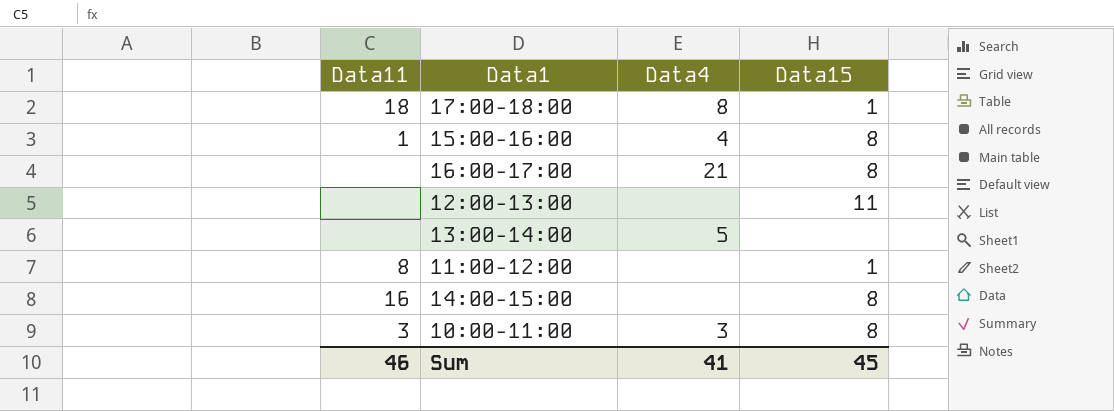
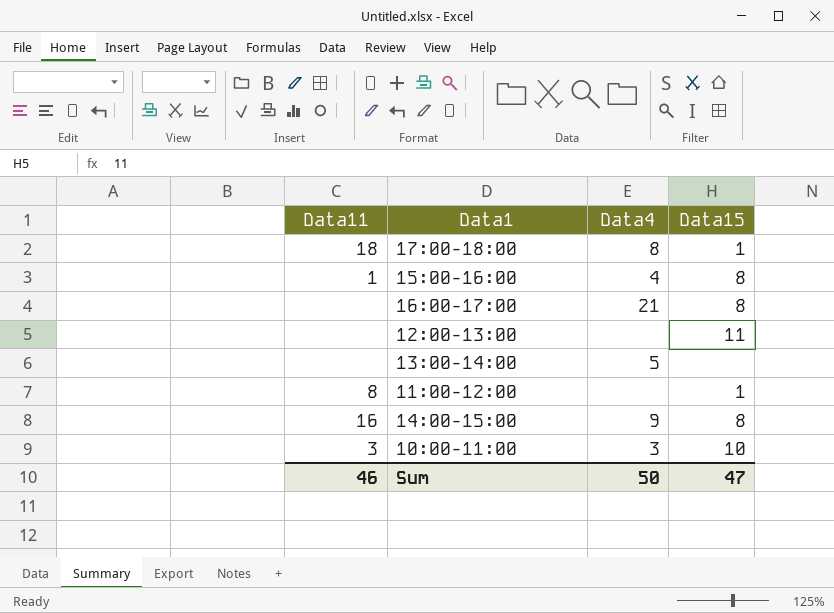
14:00-15:00 | Data4: none -> 9
10:00-11:00 | Data15: 8 -> 10
Sum | Data4: 41 -> 50
Sum | Data15: 45 -> 47

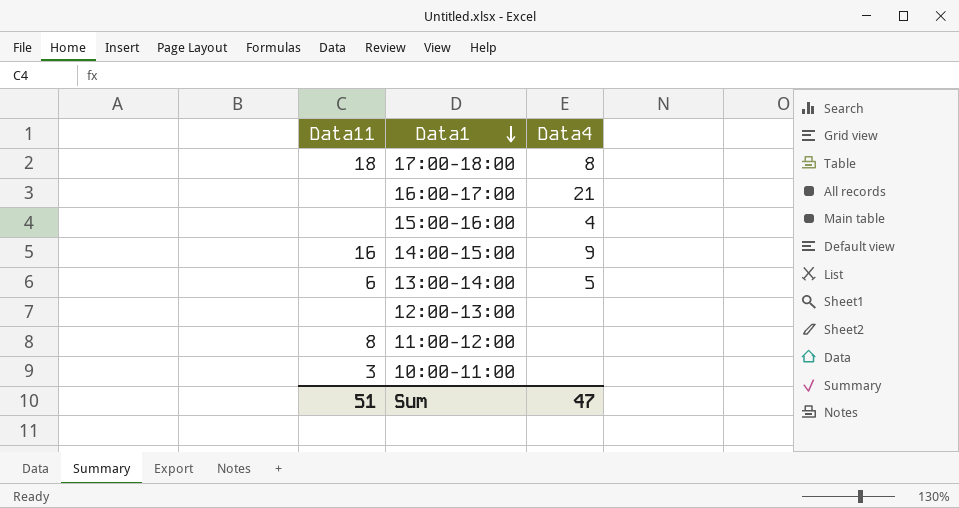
row order: none -> Data1 descending
column Data15 | position: 4 -> none
15:00-16:00 | Data11: 1 -> none
13:00-14:00 | Data11: none -> 6
10:00-11:00 | Data4: 3 -> none
Sum | Data11: 46 -> 51
Sum | Data4: 50 -> 47

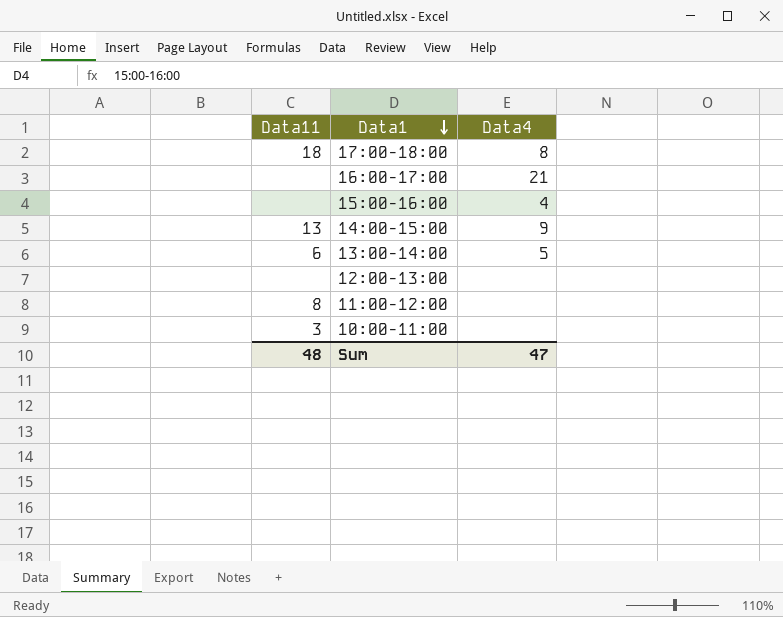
14:00-15:00 | Data11: 16 -> 13
Sum | Data11: 51 -> 48

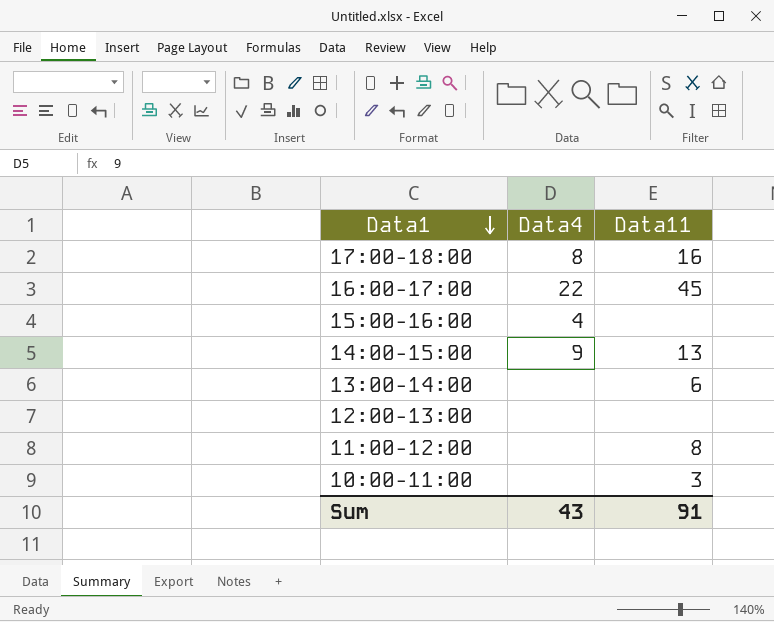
column Data11 | position: 1 -> 3
17:00-18:00 | Data11: 18 -> 16
16:00-17:00 | Data4: 21 -> 22
16:00-17:00 | Data11: none -> 45
13:00-14:00 | Data4: 5 -> none
Sum | Data4: 47 -> 43
Sum | Data11: 48 -> 91

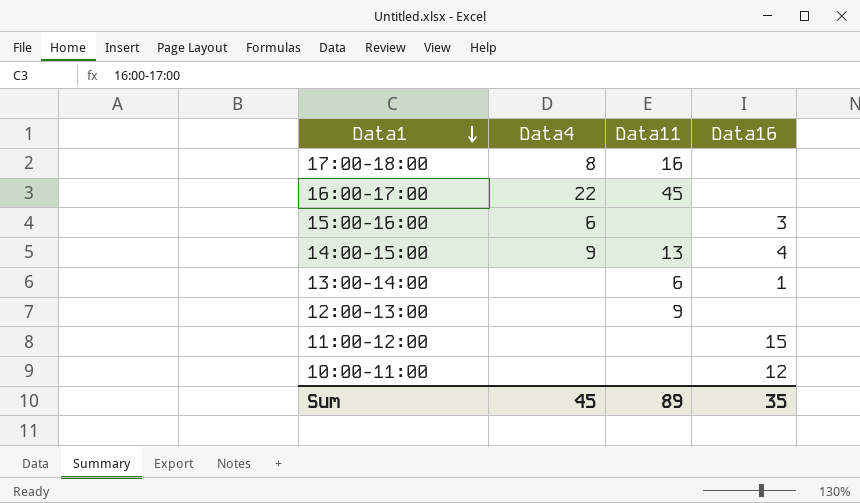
column Data16 | position: none -> 4
15:00-16:00 | Data4: 4 -> 6
12:00-13:00 | Data11: none -> 9
11:00-12:00 | Data11: 8 -> none
10:00-11:00 | Data11: 3 -> none
Sum | Data4: 43 -> 45
Sum | Data11: 91 -> 89

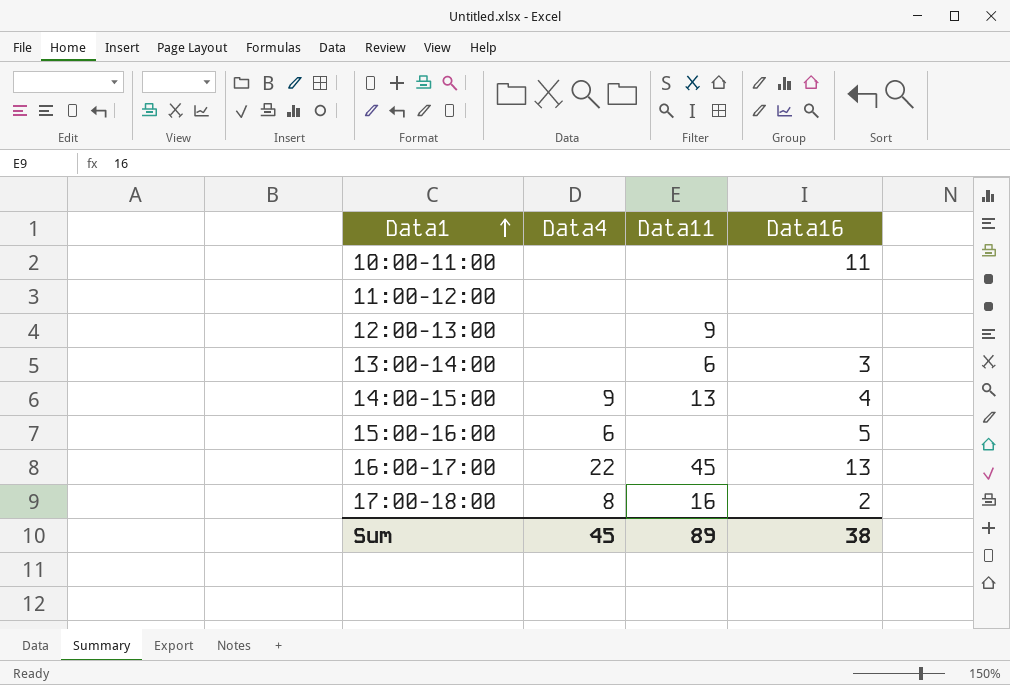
row order: Data1 descending -> Data1 ascending
10:00-11:00 | Data16: 12 -> 11
11:00-12:00 | Data16: 15 -> none
13:00-14:00 | Data16: 1 -> 3
15:00-16:00 | Data16: 3 -> 5
16:00-17:00 | Data16: none -> 13
17:00-18:00 | Data16: none -> 2
Sum | Data16: 35 -> 38

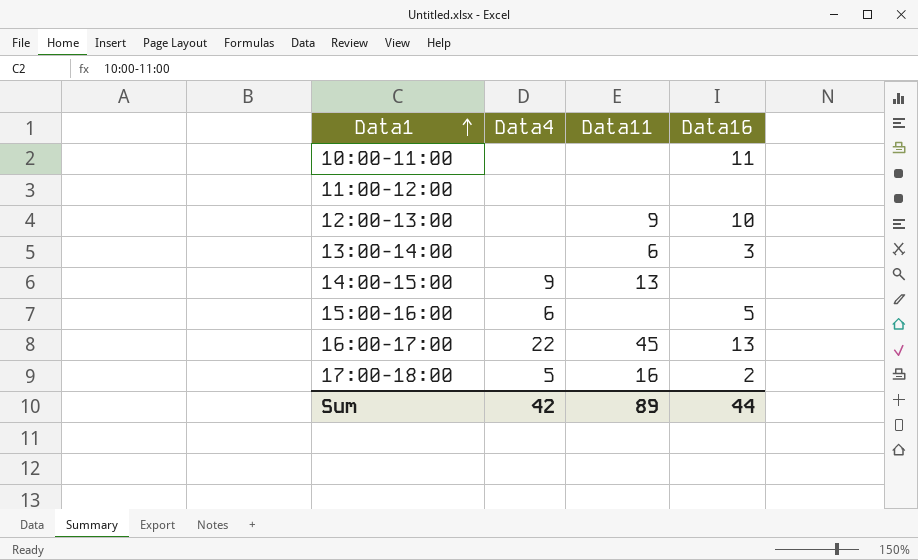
12:00-13:00 | Data16: none -> 10
14:00-15:00 | Data16: 4 -> none
17:00-18:00 | Data4: 8 -> 5
Sum | Data4: 45 -> 42
Sum | Data16: 38 -> 44

